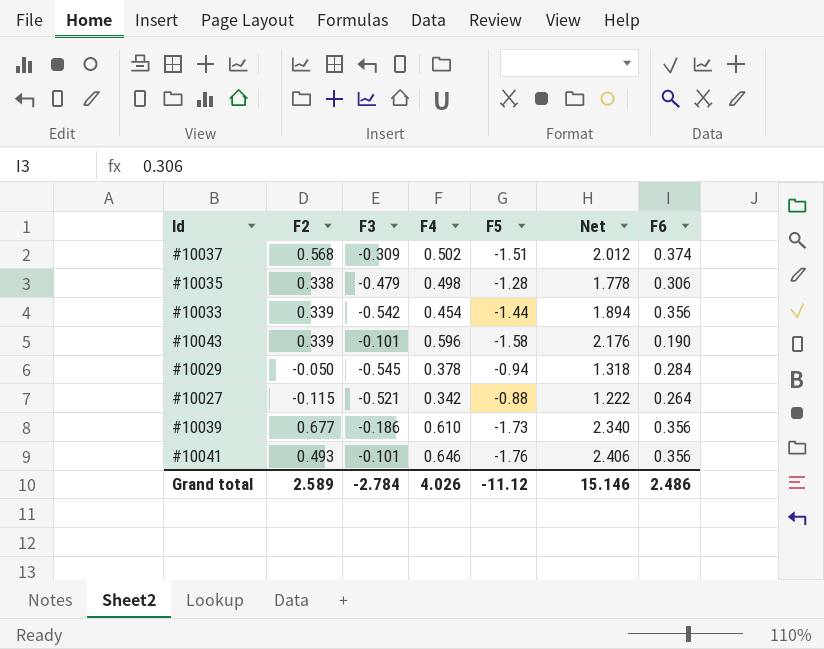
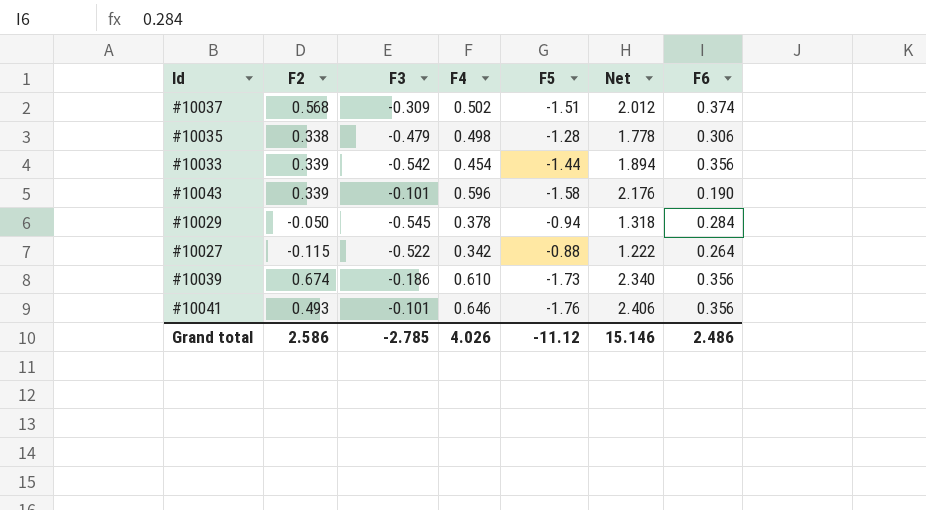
#10027 | F3: -0.521 -> -0.522
#10039 | F2: 0.677 -> 0.674
Grand total | F2: 2.589 -> 2.586
Grand total | F3: -2.784 -> -2.785

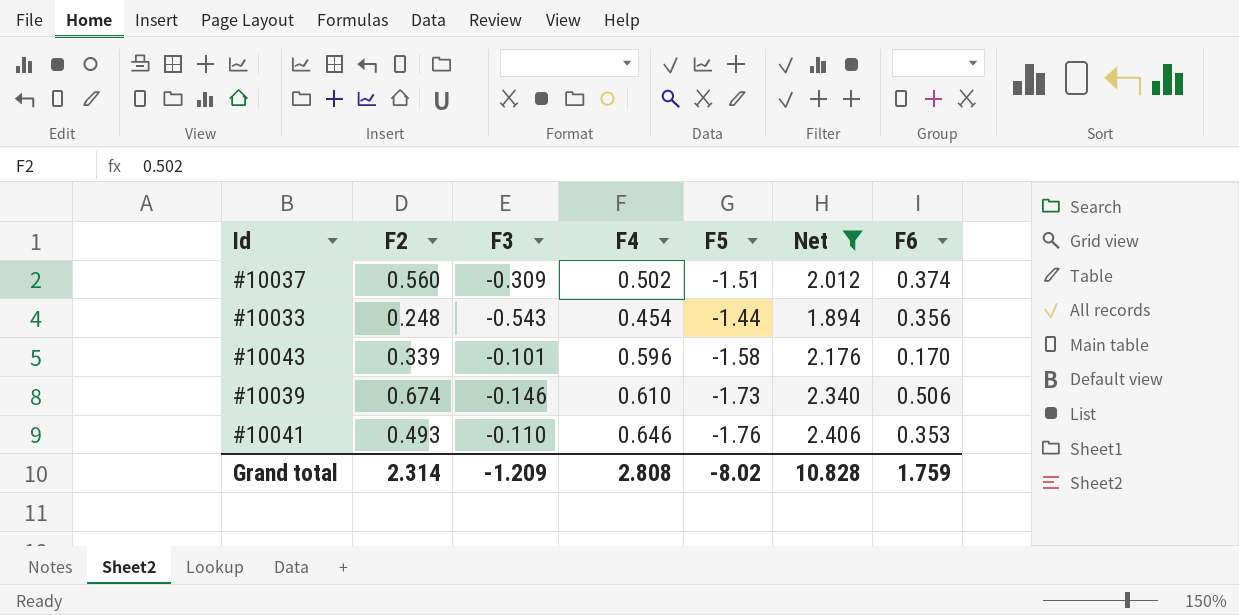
filter: none -> Net >= 1.894
#10037 | F2: 0.568 -> 0.560
#10033 | F2: 0.339 -> 0.248
#10033 | F3: -0.542 -> -0.543
#10043 | F6: 0.190 -> 0.170
#10039 | F3: -0.186 -> -0.146
#10039 | F6: 0.356 -> 0.506
#10041 | F3: -0.101 -> -0.110
#10041 | F6: 0.356 -> 0.353
Grand total | F2: 2.586 -> 2.314
Grand total | F3: -2.785 -> -1.209
Grand total | F4: 4.026 -> 2.808
Grand total | F5: -11.12 -> -8.02
Grand total | Net: 15.146 -> 10.828
Grand total | F6: 2.486 -> 1.759

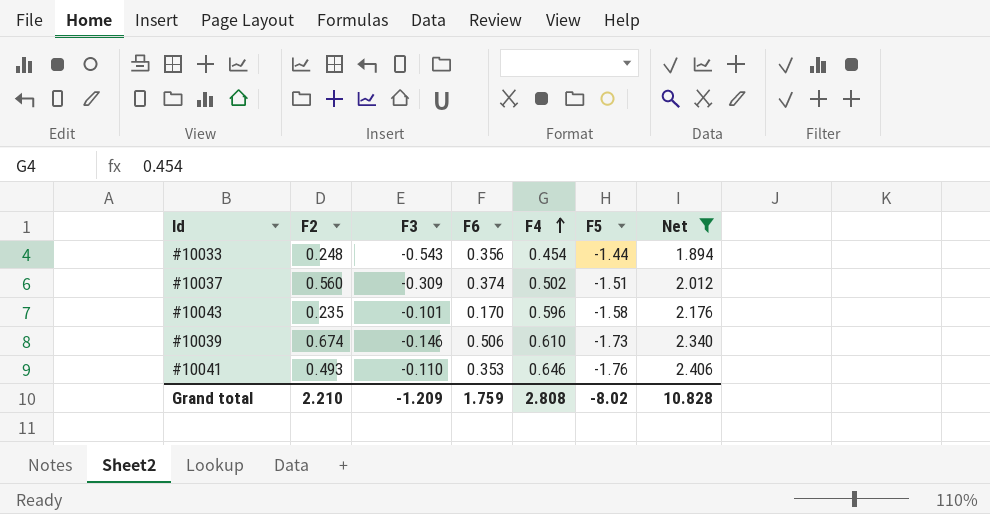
row order: none -> F4 ascending
column F6 | position: 7 -> 4
#10043 | F2: 0.339 -> 0.235
Grand total | F2: 2.314 -> 2.210

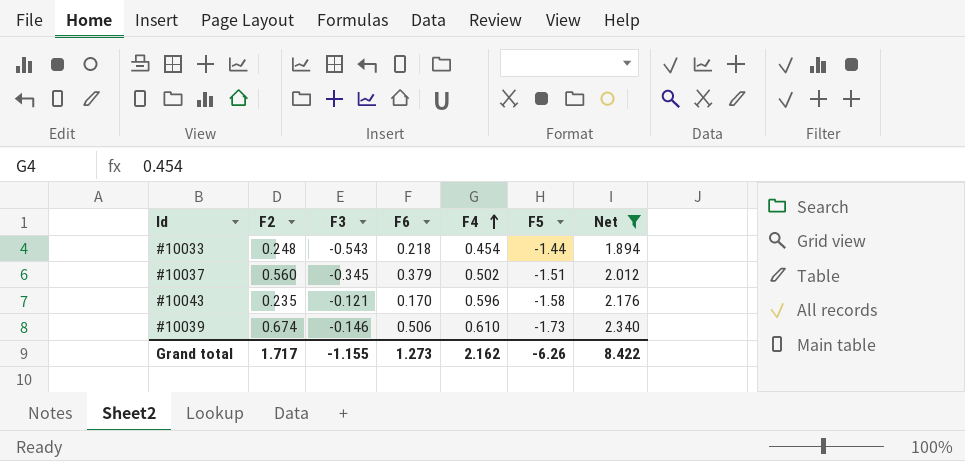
row #10041: 0.493 | -0.110 | 0.353 | 0.646 | -1.76 | 2.406 -> none
#10033 | F6: 0.356 -> 0.218
#10037 | F3: -0.309 -> -0.345
#10037 | F6: 0.374 -> 0.379
#10043 | F3: -0.101 -> -0.121
Grand total | F2: 2.210 -> 1.717
Grand total | F3: -1.209 -> -1.155
Grand total | F6: 1.759 -> 1.273
Grand total | F4: 2.808 -> 2.162
Grand total | F5: -8.02 -> -6.26
Grand total | Net: 10.828 -> 8.422

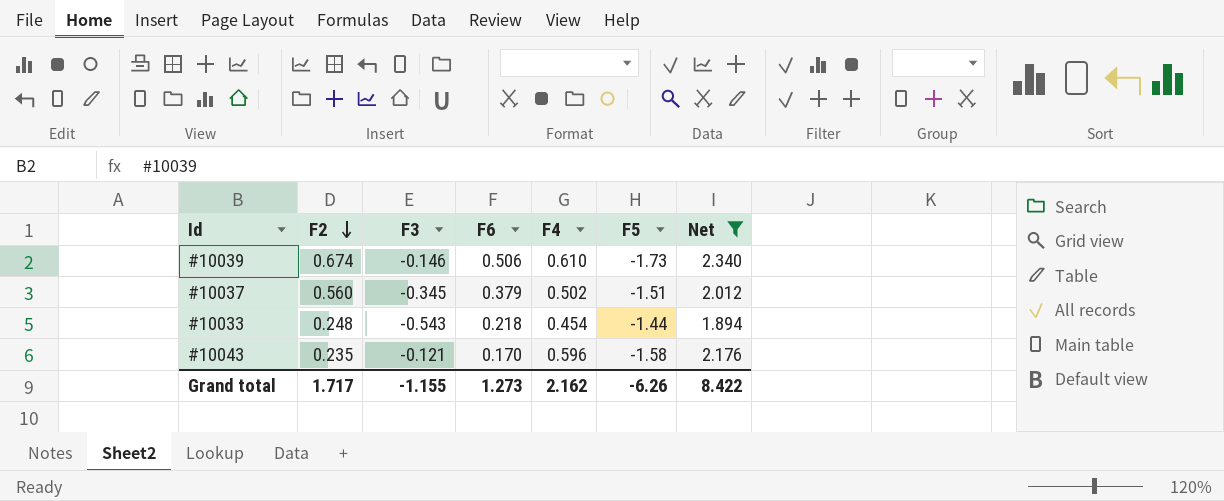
row order: F4 ascending -> F2 descending

